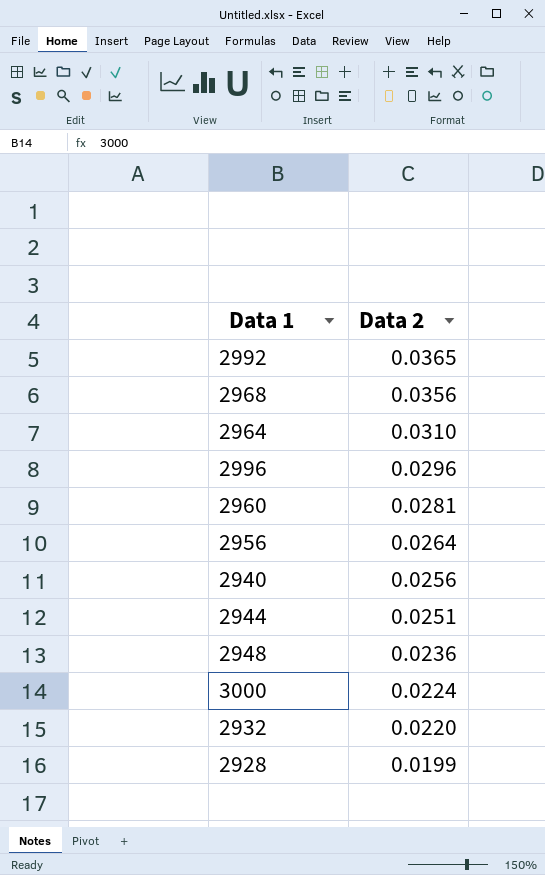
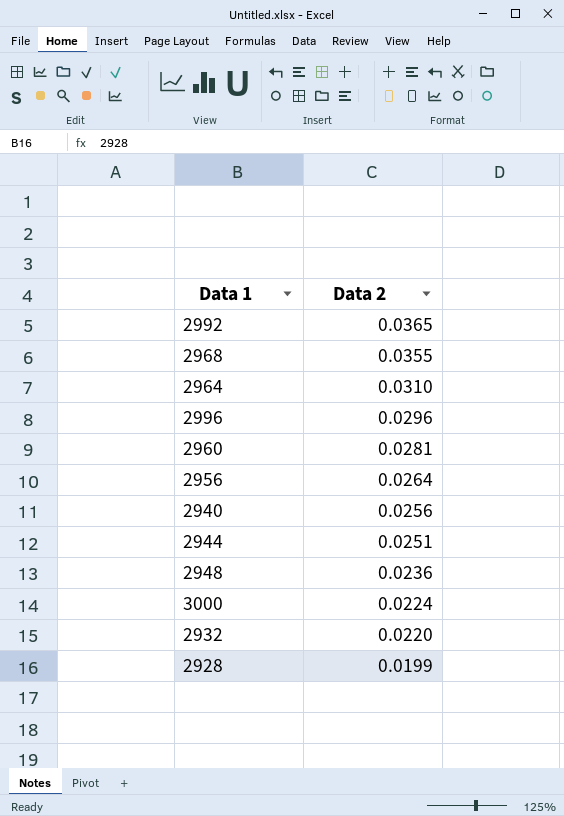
2968 | Data 2: 0.0356 -> 0.0355

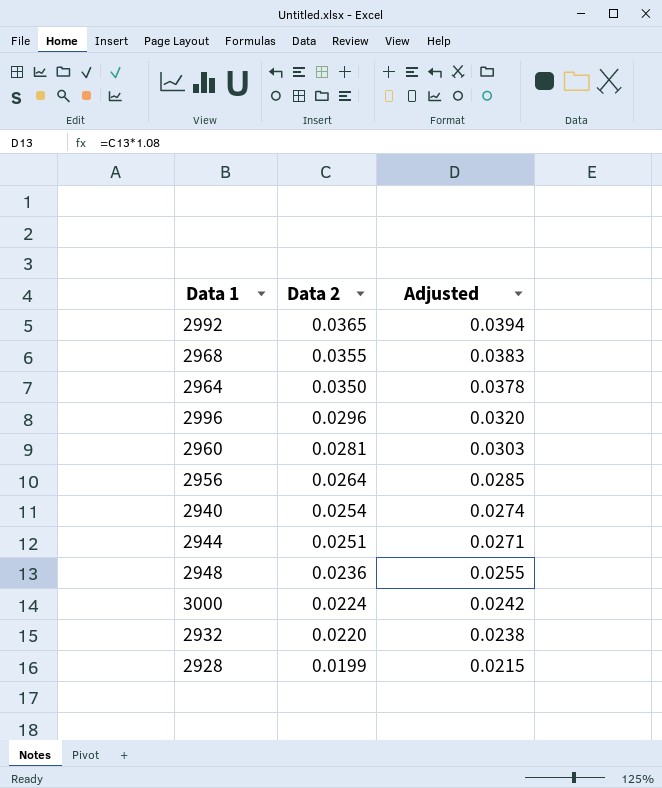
column Adjusted | formula: none -> [Data 2] * 1.08
2964 | Data 2: 0.0310 -> 0.0350
2940 | Data 2: 0.0256 -> 0.0254

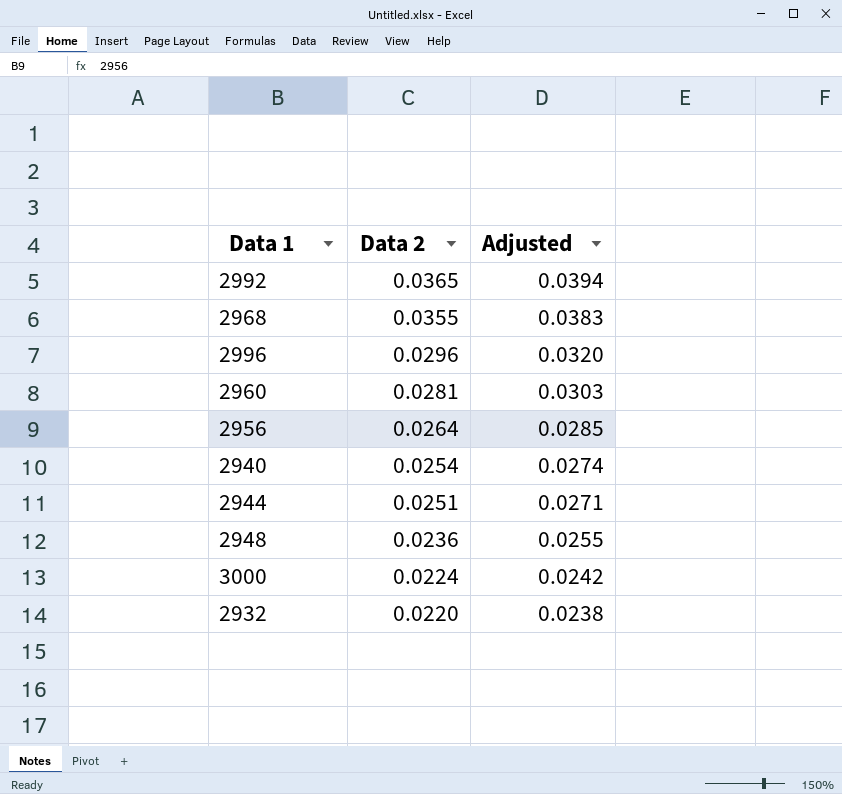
row 2964: 0.0350 | 0.0378 -> none
row 2928: 0.0199 | 0.0215 -> none

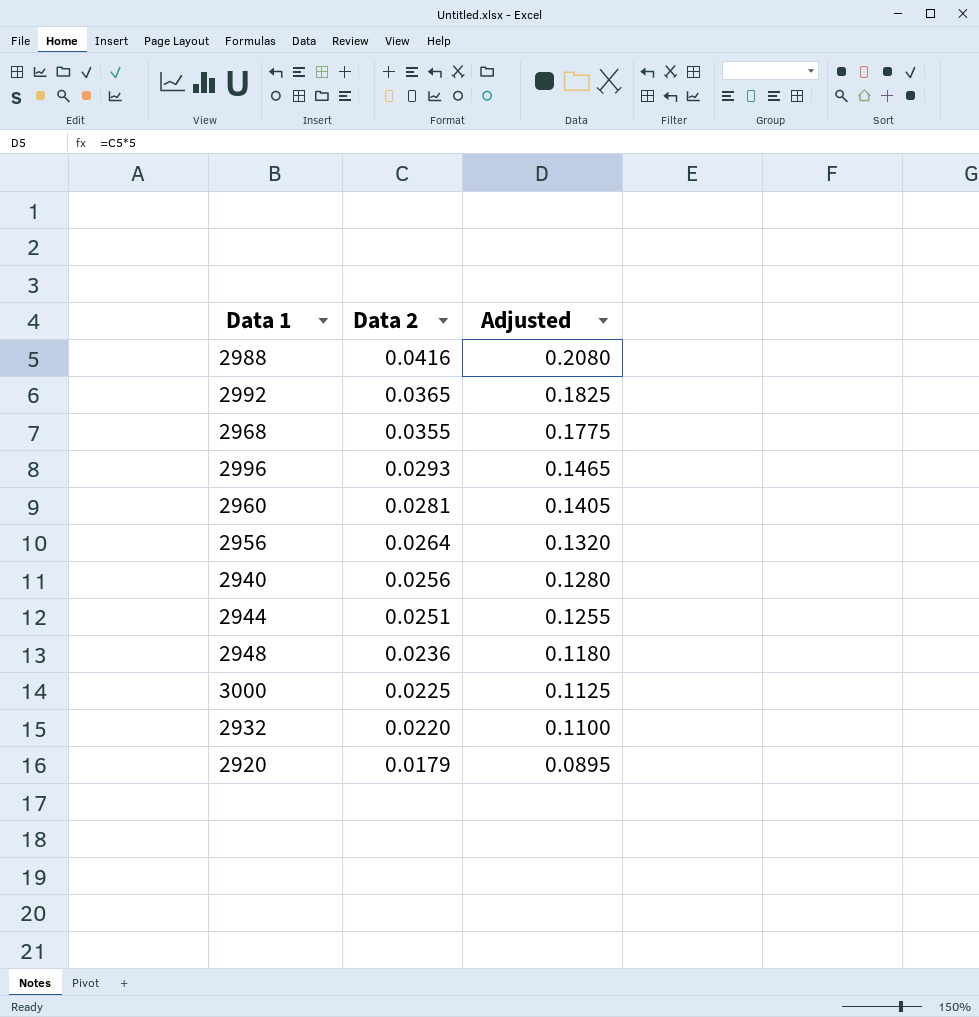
column Adjusted | formula: [Data 2] * 1.08 -> [Data 2] * 5
row 2988: none -> 0.0416 | 0.2080
2996 | Data 2: 0.0296 -> 0.0293
2940 | Data 2: 0.0254 -> 0.0256
3000 | Data 2: 0.0224 -> 0.0225
row 2920: none -> 0.0179 | 0.0895

